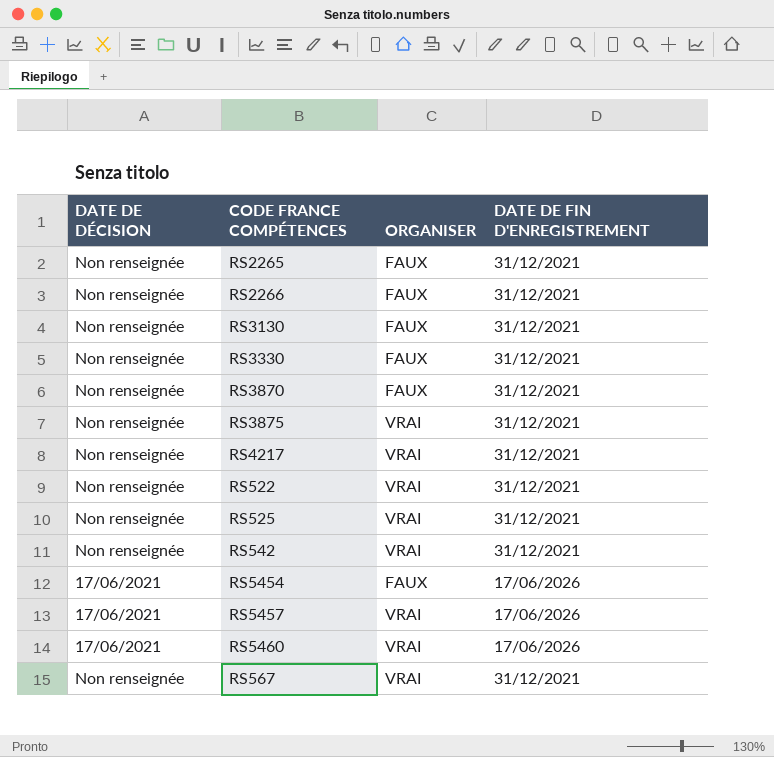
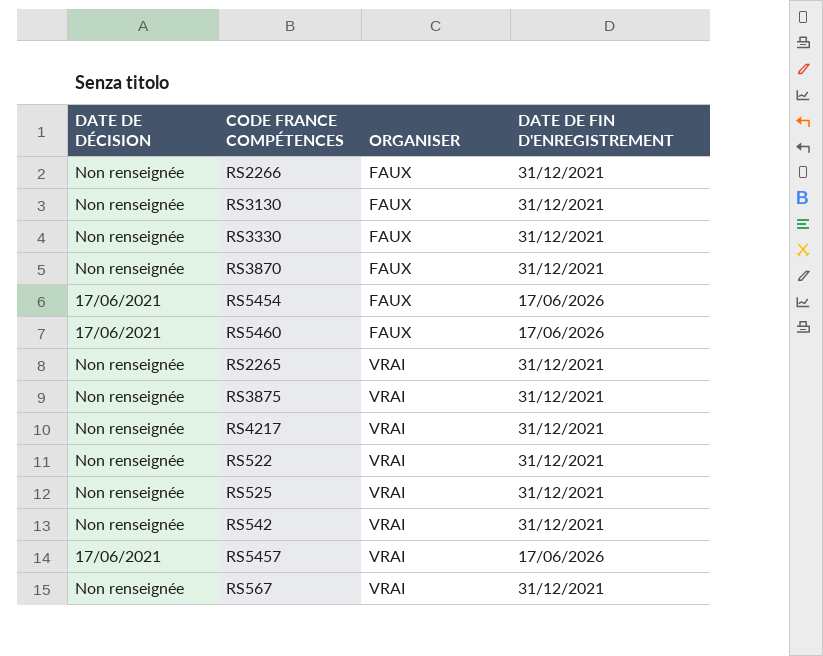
row order: none -> ORGANISER ascending
RS5460 | ORGANISER: VRAI -> FAUX
RS2265 | ORGANISER: FAUX -> VRAI

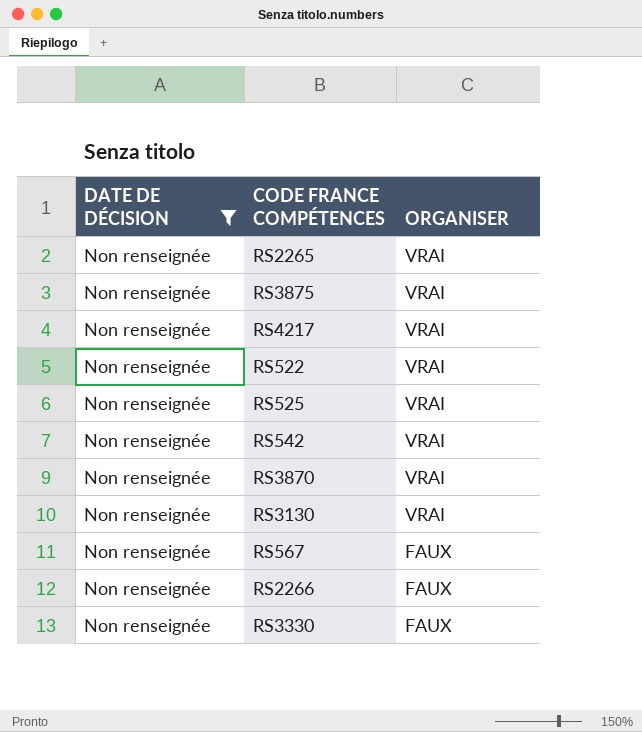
filter: none -> DATE DE DÉCISION = Non renseignée
row order: ORGANISER ascending -> ORGANISER descending
column DATE DE FIN D'ENREGISTREMENT | position: 4 -> none
RS3870 | ORGANISER: FAUX -> VRAI
RS3130 | ORGANISER: FAUX -> VRAI
RS567 | ORGANISER: VRAI -> FAUX

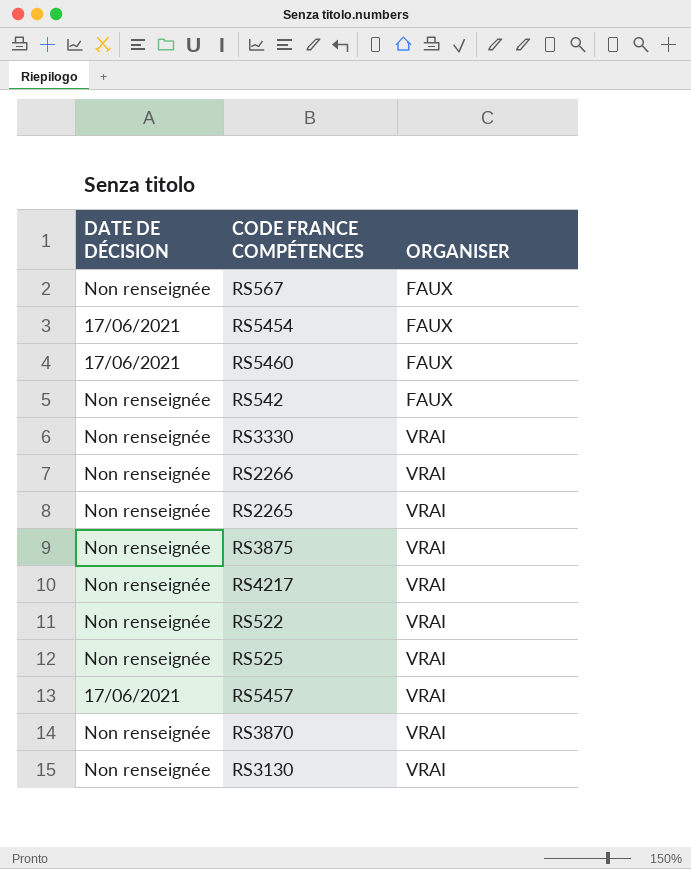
filter: DATE DE DÉCISION = Non renseignée -> none
row order: ORGANISER descending -> ORGANISER ascending
RS542 | ORGANISER: VRAI -> FAUX
RS3330 | ORGANISER: FAUX -> VRAI
RS2266 | ORGANISER: FAUX -> VRAI

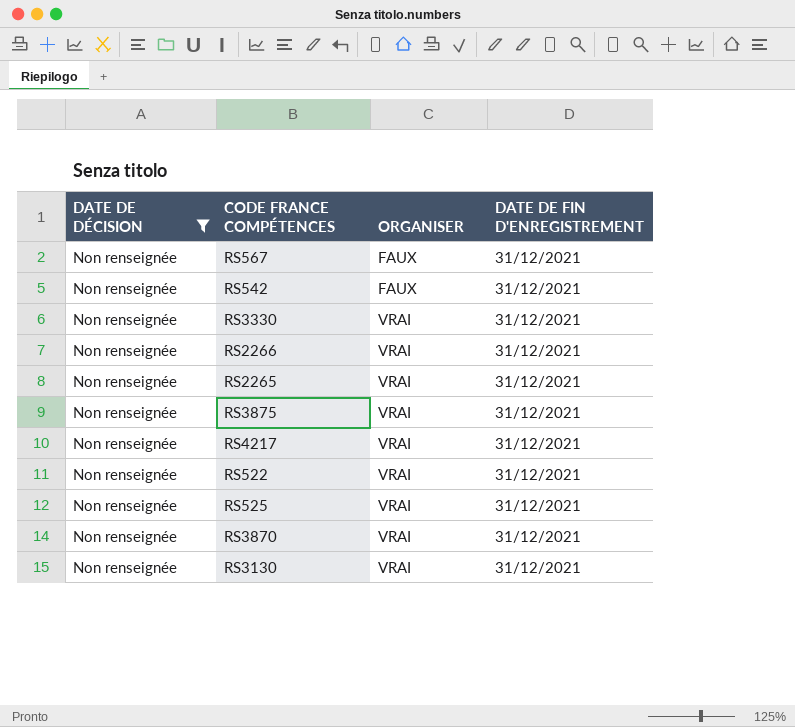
filter: none -> DATE DE DÉCISION = Non renseignée
column DATE DE FIN D'ENREGISTREMENT | position: none -> 4

